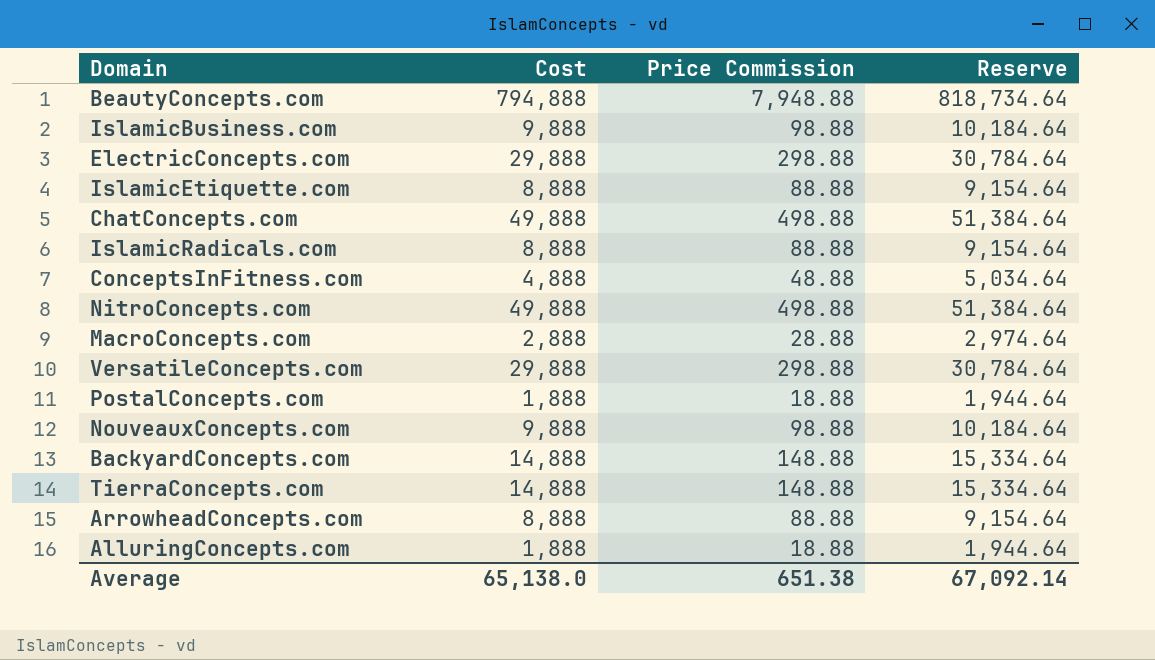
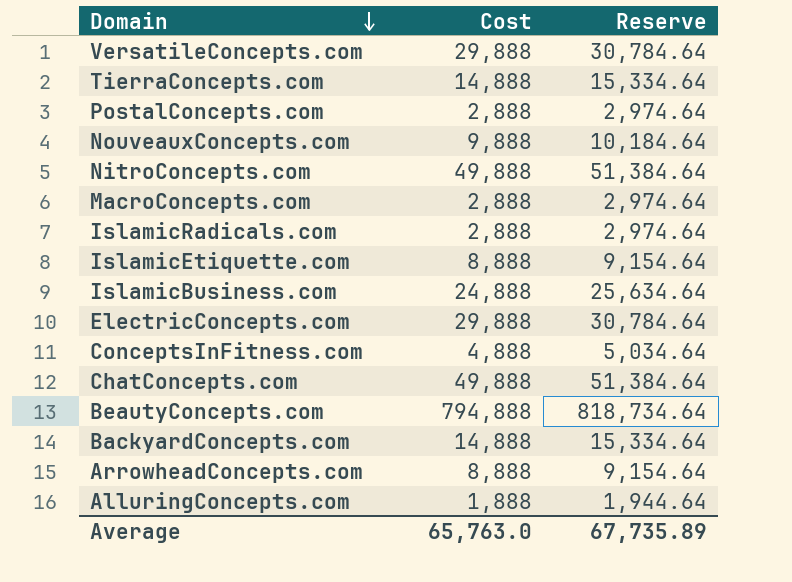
row order: none -> Domain descending
column Price Commission | formula: [Cost] * 0.01 -> none
PostalConcepts.com | Cost: 1,888 -> 2,888
PostalConcepts.com | Reserve: 1,944.64 -> 2,974.64
IslamicRadicals.com | Cost: 8,888 -> 2,888
IslamicRadicals.com | Reserve: 9,154.64 -> 2,974.64
IslamicBusiness.com | Cost: 9,888 -> 24,888
IslamicBusiness.com | Reserve: 10,184.64 -> 25,634.64
Average | Cost: 65,138.0 -> 65,763.0
Average | Reserve: 67,092.14 -> 67,735.89

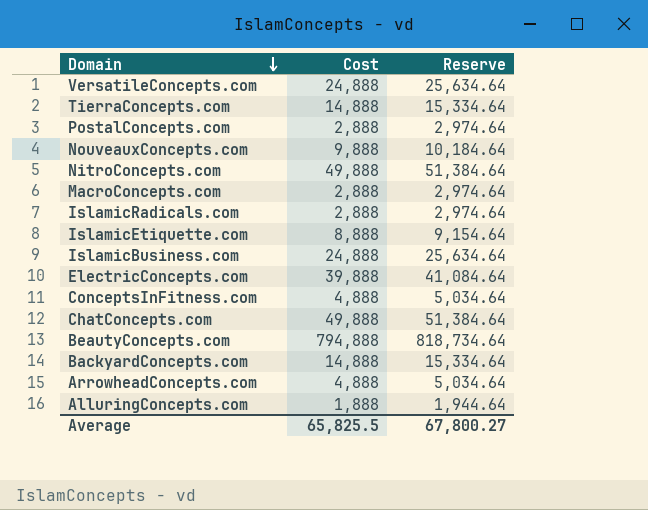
VersatileConcepts.com | Cost: 29,888 -> 24,888
VersatileConcepts.com | Reserve: 30,784.64 -> 25,634.64
ElectricConcepts.com | Cost: 29,888 -> 39,888
ElectricConcepts.com | Reserve: 30,784.64 -> 41,084.64
ArrowheadConcepts.com | Cost: 8,888 -> 4,888
ArrowheadConcepts.com | Reserve: 9,154.64 -> 5,034.64
Average | Cost: 65,763.0 -> 65,825.5
Average | Reserve: 67,735.89 -> 67,800.27

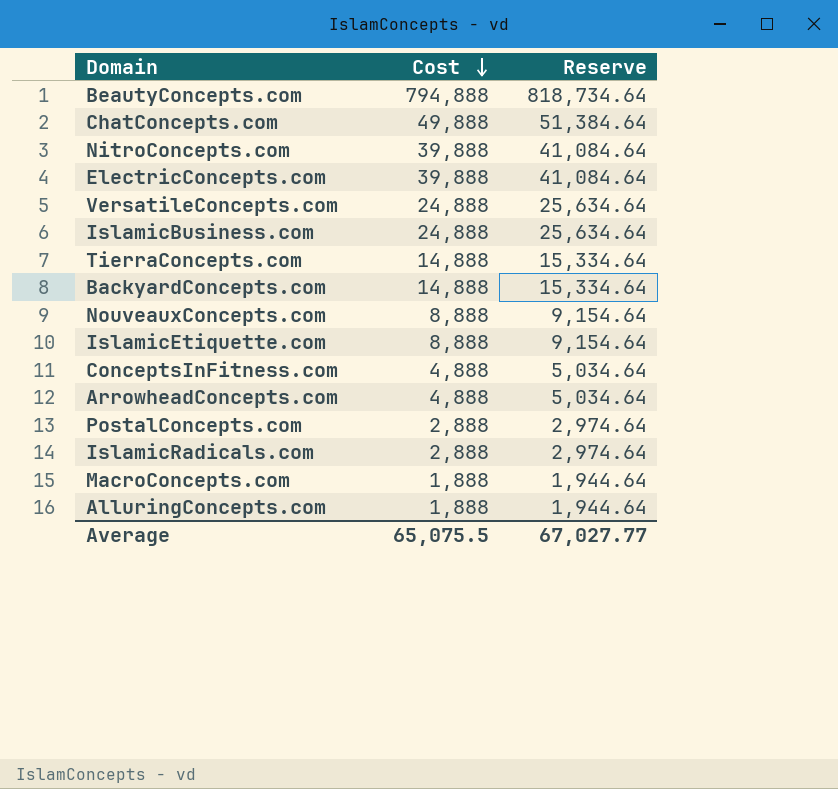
row order: Domain descending -> Cost descending
NitroConcepts.com | Cost: 49,888 -> 39,888
NitroConcepts.com | Reserve: 51,384.64 -> 41,084.64
NouveauxConcepts.com | Cost: 9,888 -> 8,888
NouveauxConcepts.com | Reserve: 10,184.64 -> 9,154.64
MacroConcepts.com | Cost: 2,888 -> 1,888
MacroConcepts.com | Reserve: 2,974.64 -> 1,944.64
Average | Cost: 65,825.5 -> 65,075.5
Average | Reserve: 67,800.27 -> 67,027.77

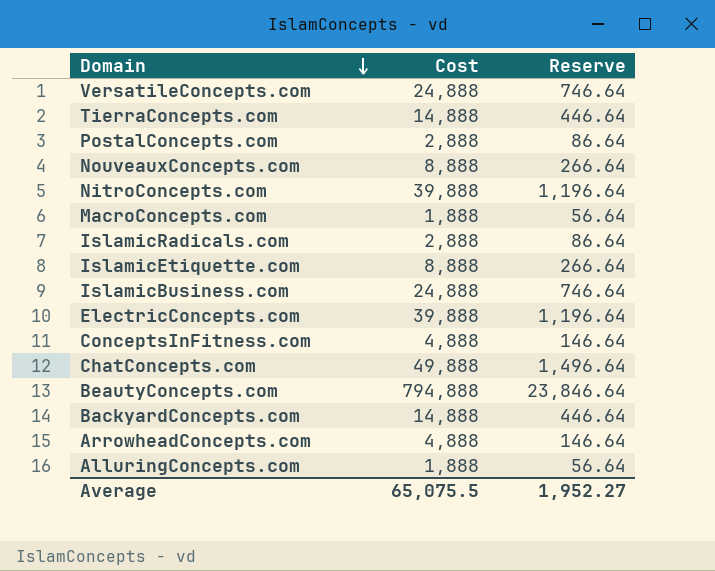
row order: Cost descending -> Domain descending
column Reserve | formula: [Cost] * 1.03 -> [Cost] * 0.03
Average | Reserve: 67,027.77 -> 1,952.27

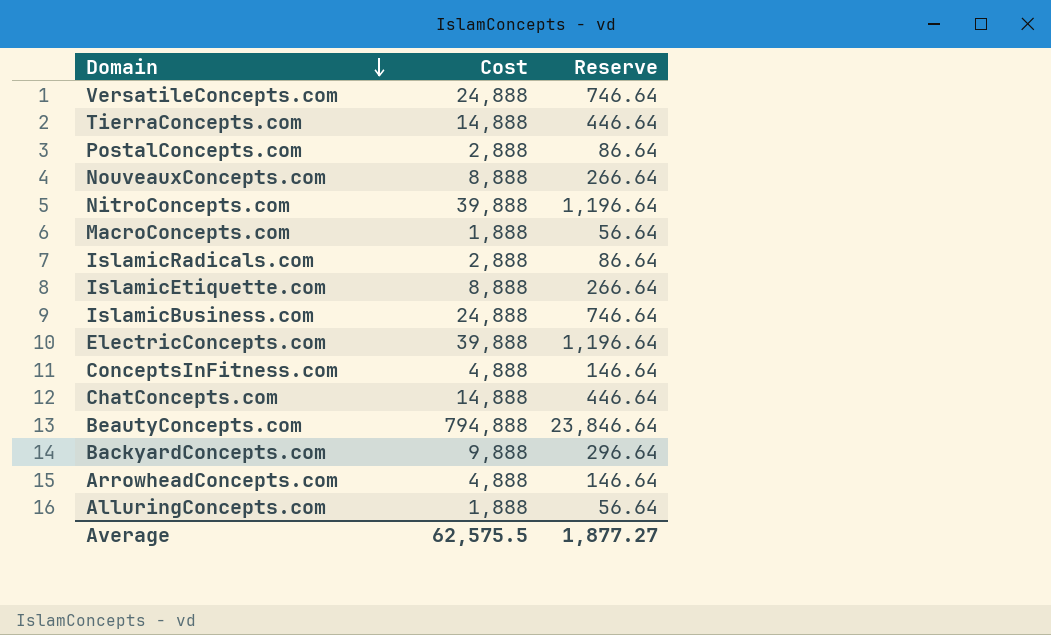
ChatConcepts.com | Cost: 49,888 -> 14,888
ChatConcepts.com | Reserve: 1,496.64 -> 446.64
BackyardConcepts.com | Cost: 14,888 -> 9,888
BackyardConcepts.com | Reserve: 446.64 -> 296.64
Average | Cost: 65,075.5 -> 62,575.5
Average | Reserve: 1,952.27 -> 1,877.27

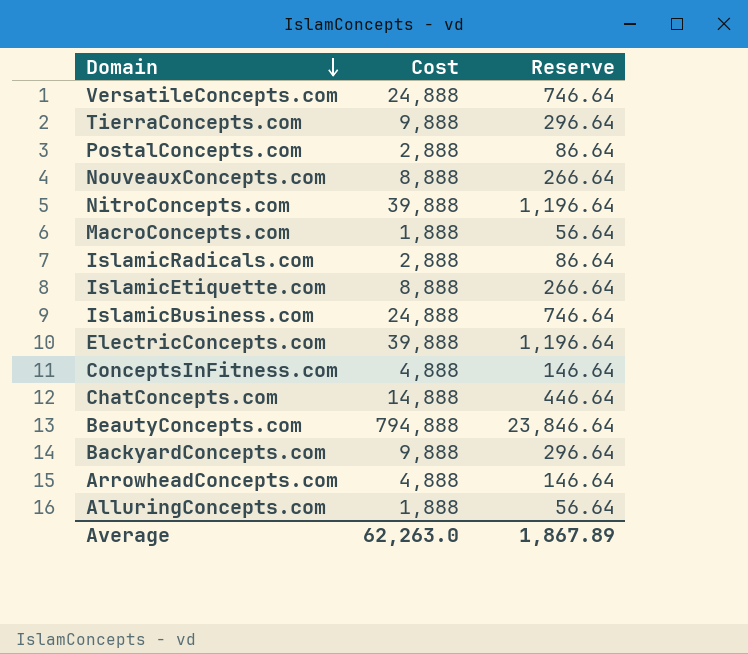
TierraConcepts.com | Cost: 14,888 -> 9,888
TierraConcepts.com | Reserve: 446.64 -> 296.64
Average | Cost: 62,575.5 -> 62,263.0
Average | Reserve: 1,877.27 -> 1,867.89

